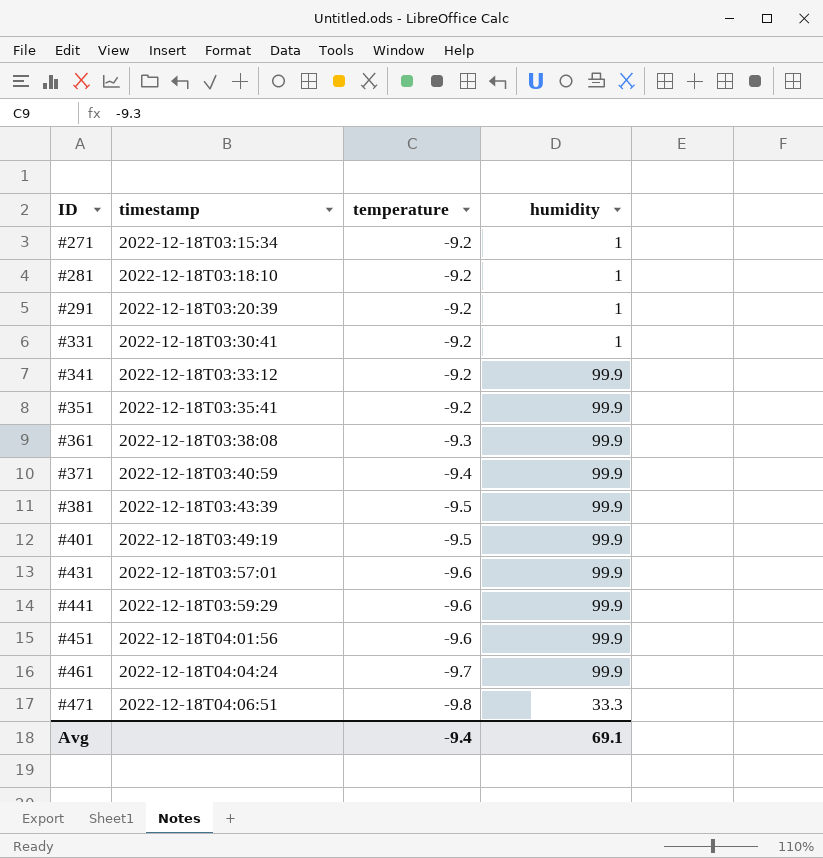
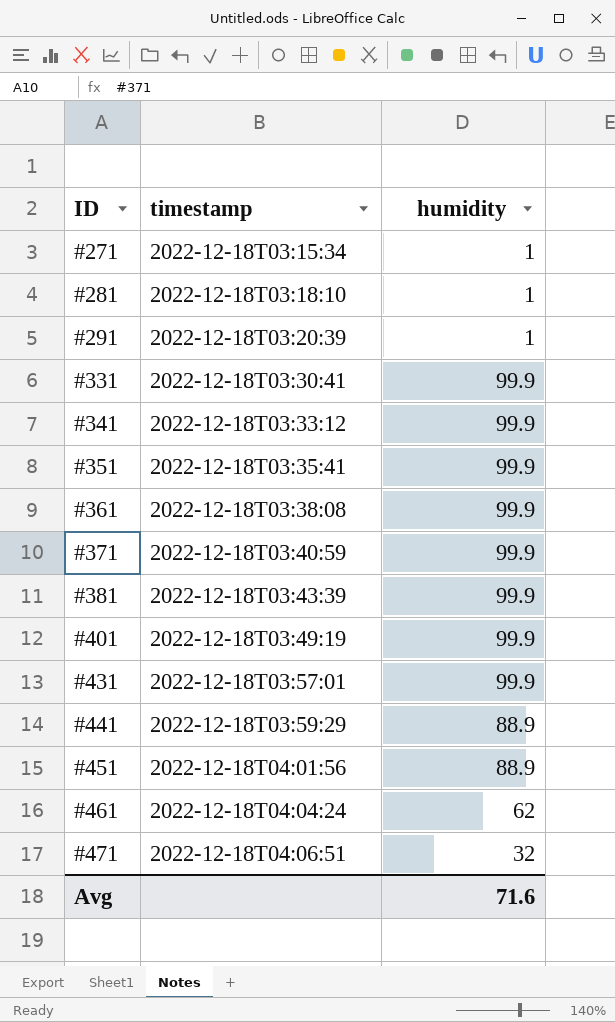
column temperature | position: 3 -> none
#331 | humidity: 1 -> 99.9
#441 | humidity: 99.9 -> 88.9
#451 | humidity: 99.9 -> 88.9
#461 | humidity: 99.9 -> 62
#471 | humidity: 33.3 -> 32
Avg | humidity: 69.1 -> 71.6

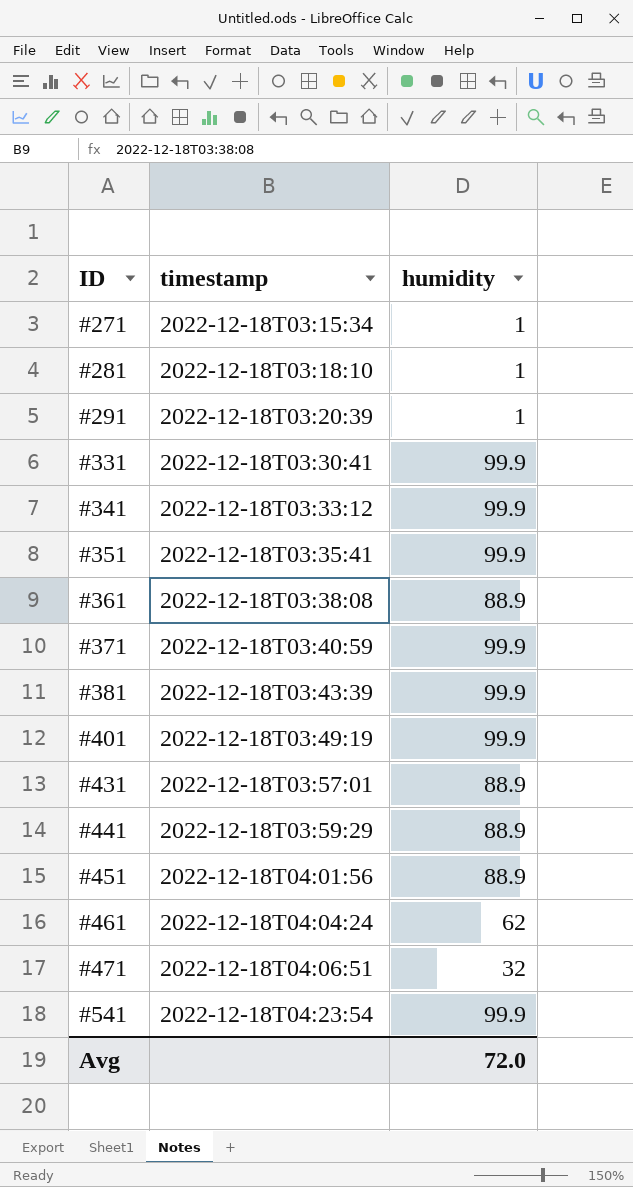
#361 | humidity: 99.9 -> 88.9
#431 | humidity: 99.9 -> 88.9
row #541: none -> 2022-12-18T04:23:54 | 99.9
Avg | humidity: 71.6 -> 72.0

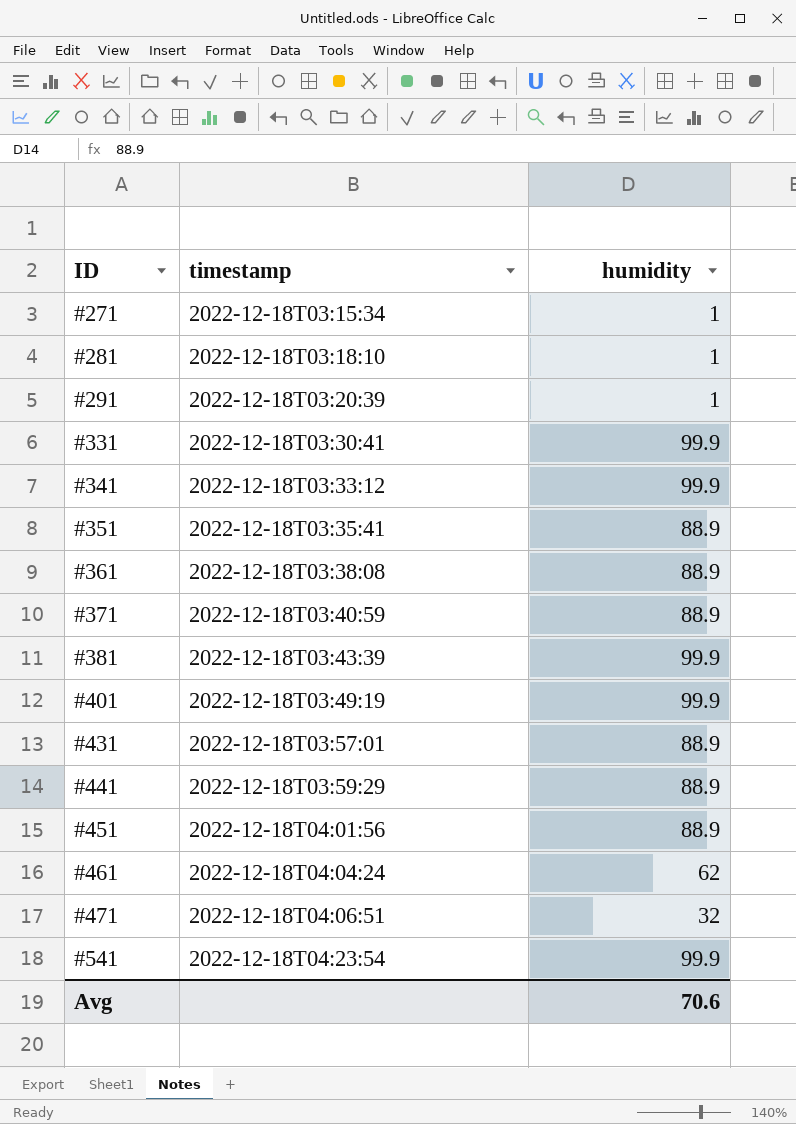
#351 | humidity: 99.9 -> 88.9
#371 | humidity: 99.9 -> 88.9
Avg | humidity: 72.0 -> 70.6

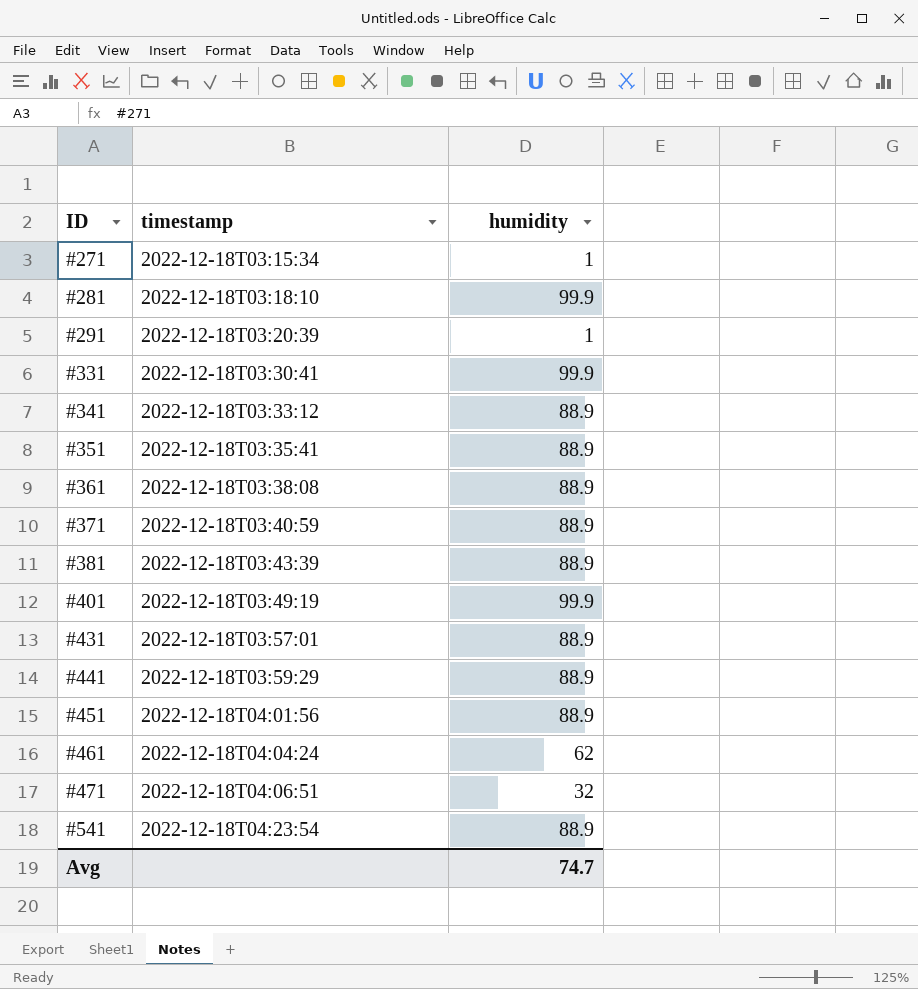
#281 | humidity: 1 -> 99.9
#341 | humidity: 99.9 -> 88.9
#381 | humidity: 99.9 -> 88.9
#541 | humidity: 99.9 -> 88.9
Avg | humidity: 70.6 -> 74.7

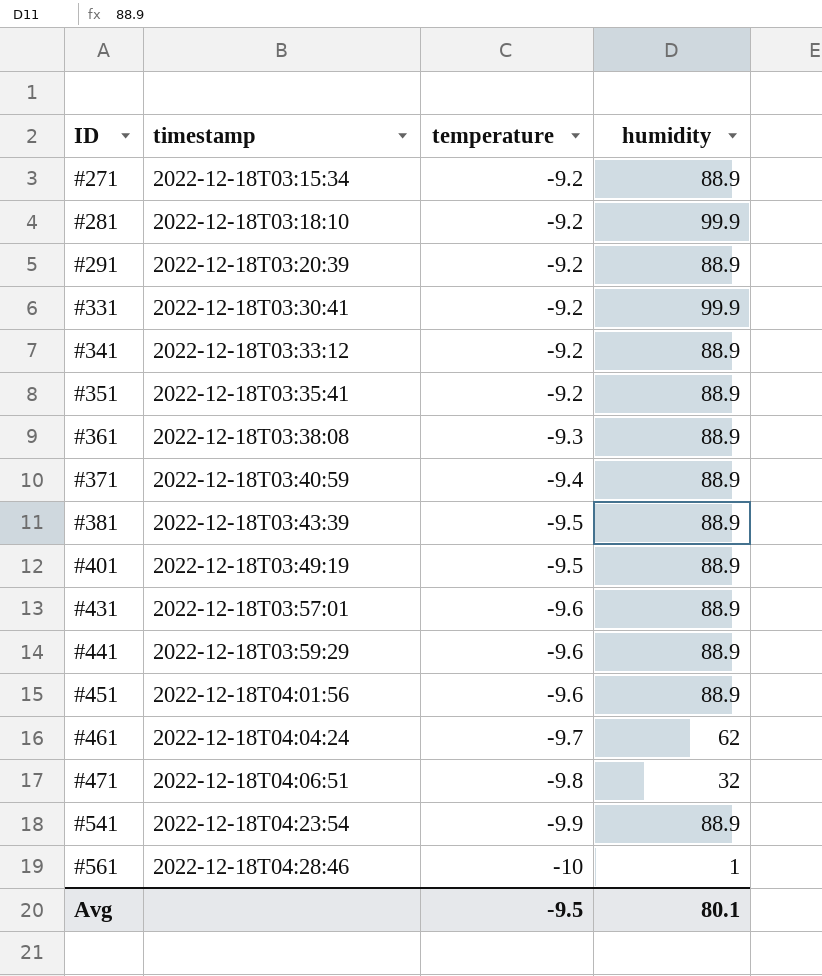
column temperature | position: none -> 3
#271 | humidity: 1 -> 88.9
#291 | humidity: 1 -> 88.9
#401 | humidity: 99.9 -> 88.9
row #561: none -> 2022-12-18T04:28:46 | -10 | 1
Avg | humidity: 74.7 -> 80.1

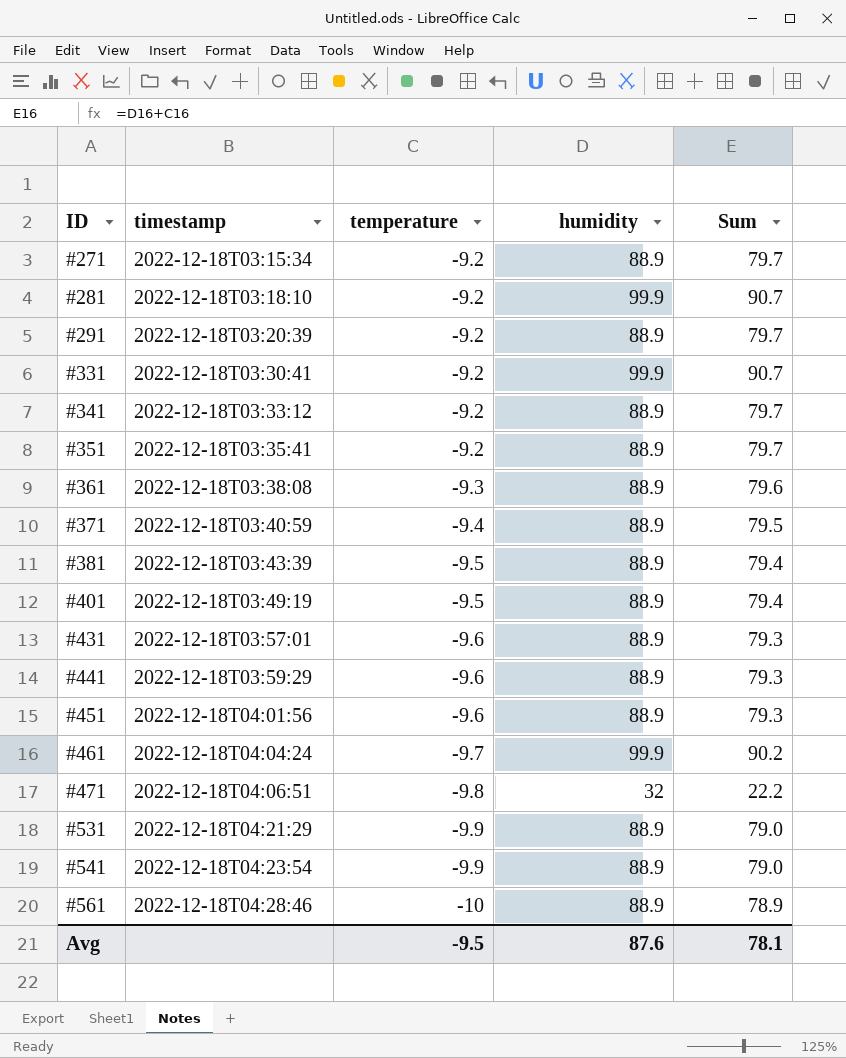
column Sum | formula: none -> [temperature] + [humidity]
#461 | humidity: 62 -> 99.9
row #531: none -> 2022-12-18T04:21:29 | -9.9 | 88.9 | 79.0
#561 | humidity: 1 -> 88.9
Avg | humidity: 80.1 -> 87.6

